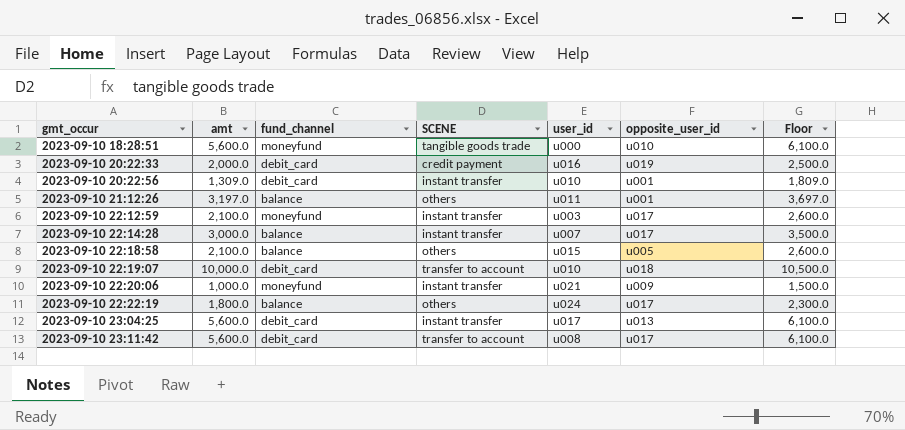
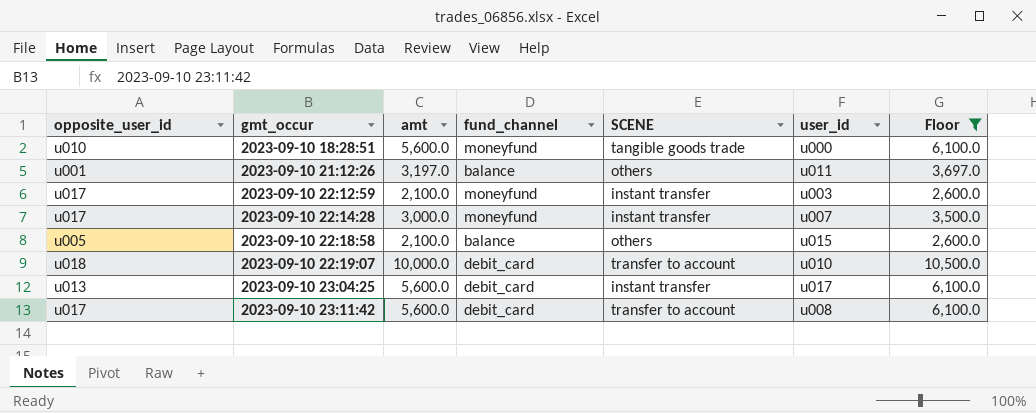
filter: none -> Floor >= 2,600.0
column opposite_user_id | position: 6 -> 1
2023-09-10 22:14:28 | fund_channel: balance -> moneyfund

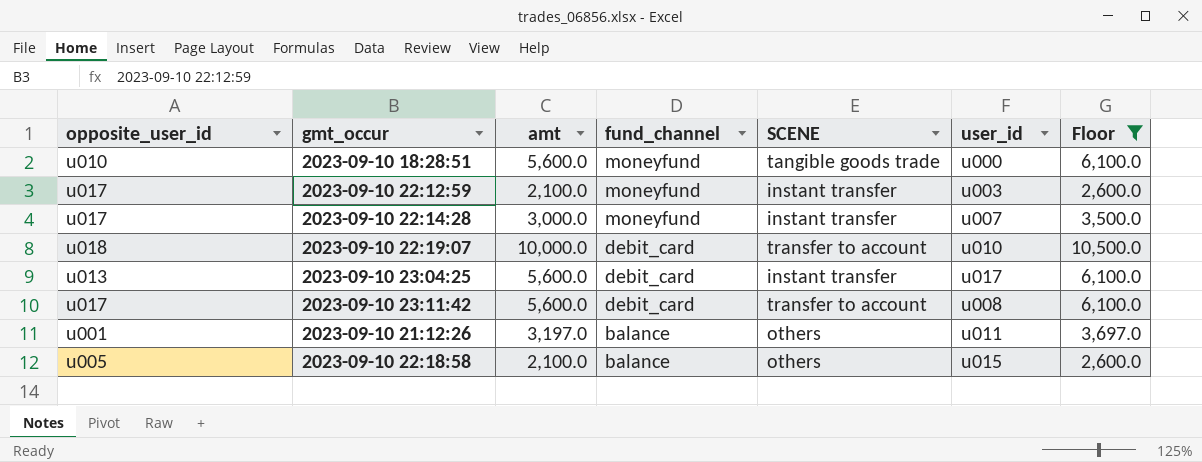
row order: gmt_occur ascending -> fund_channel descending

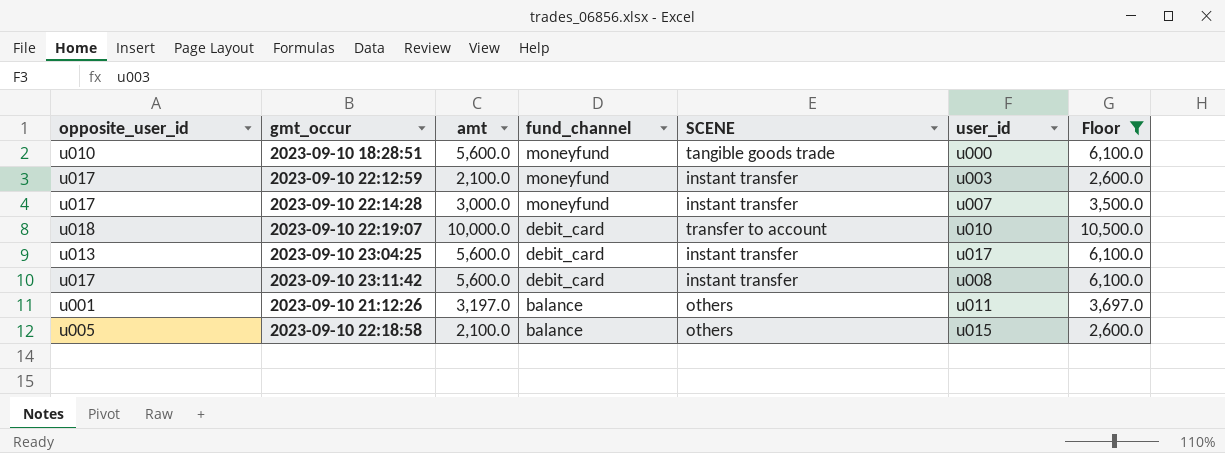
2023-09-10 23:11:42 | SCENE: transfer to account -> instant transfer

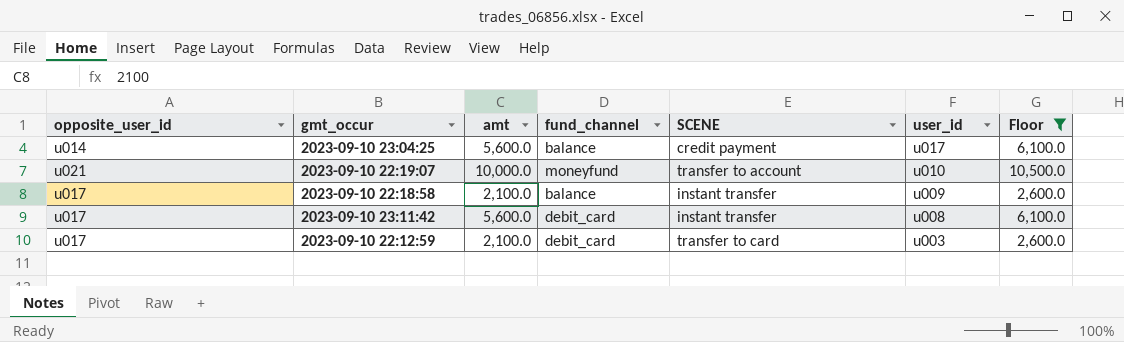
row order: fund_channel descending -> user_id descending
row 2023-09-10 18:28:51: u010 | 5,600.0 | moneyfund | tangible goods trade | u000 | 6,100.0 -> none
row 2023-09-10 22:14:28: u017 | 3,000.0 | moneyfund | instant transfer | u007 | 3,500.0 -> none
row 2023-09-10 21:12:26: u001 | 3,197.0 | balance | others | u011 | 3,697.0 -> none
2023-09-10 23:04:25 | opposite_user_id: u013 -> u014
2023-09-10 23:04:25 | fund_channel: debit_card -> balance
2023-09-10 23:04:25 | SCENE: instant transfer -> credit payment
2023-09-10 22:19:07 | opposite_user_id: u018 -> u021
2023-09-10 22:19:07 | fund_channel: debit_card -> moneyfund
2023-09-10 22:18:58 | opposite_user_id: u005 -> u017
2023-09-10 22:18:58 | SCENE: others -> instant transfer
2023-09-10 22:18:58 | user_id: u015 -> u009
2023-09-10 22:12:59 | fund_channel: moneyfund -> debit_card
2023-09-10 22:12:59 | SCENE: instant transfer -> transfer to card

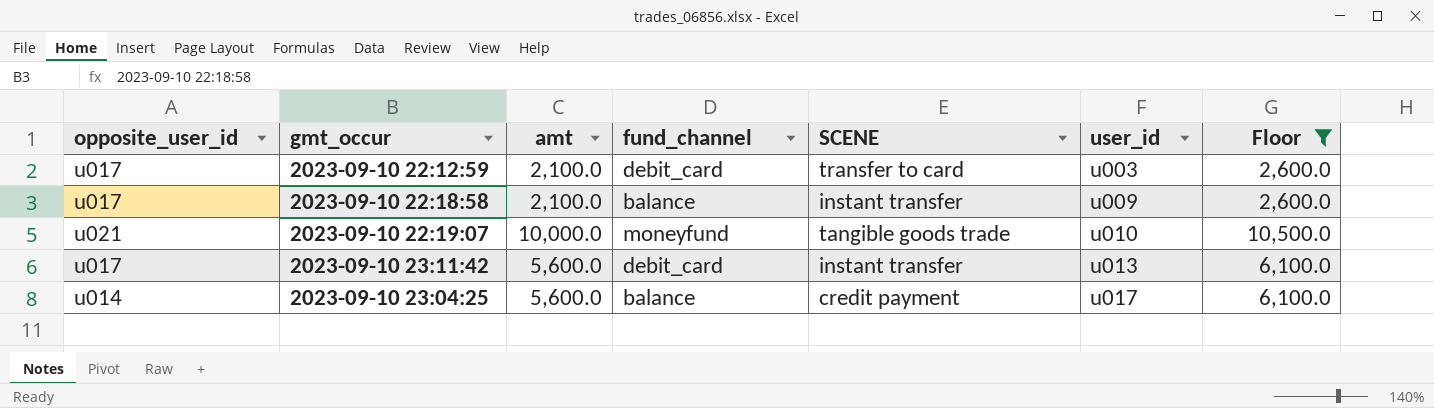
row order: user_id descending -> user_id ascending
2023-09-10 22:19:07 | SCENE: transfer to account -> tangible goods trade
2023-09-10 23:11:42 | user_id: u008 -> u013

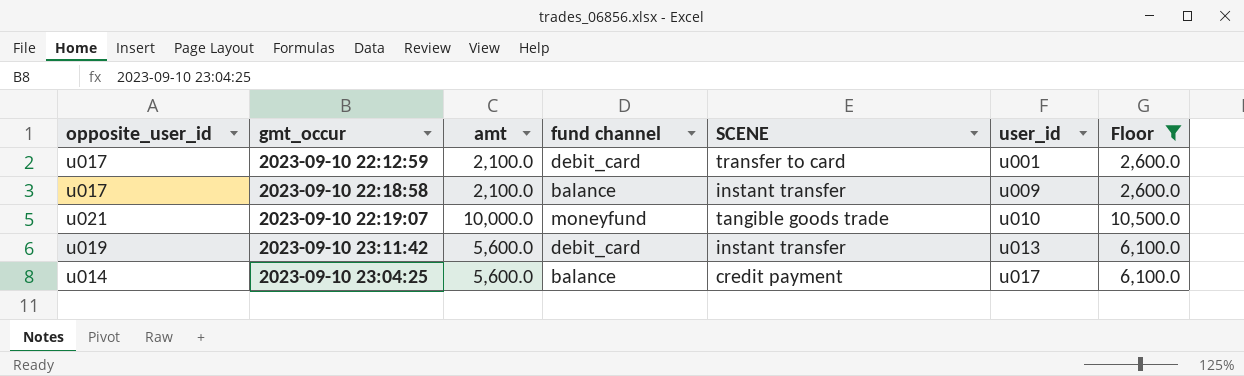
column name: fund_channel -> fund channel
2023-09-10 22:12:59 | user_id: u003 -> u001
2023-09-10 23:11:42 | opposite_user_id: u017 -> u019

